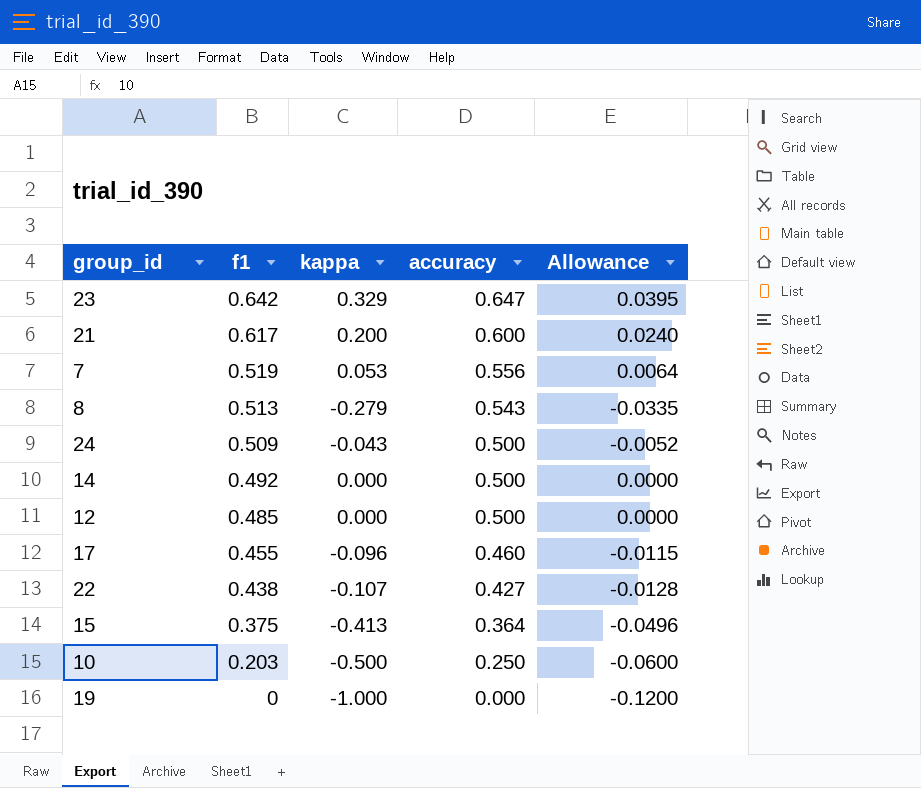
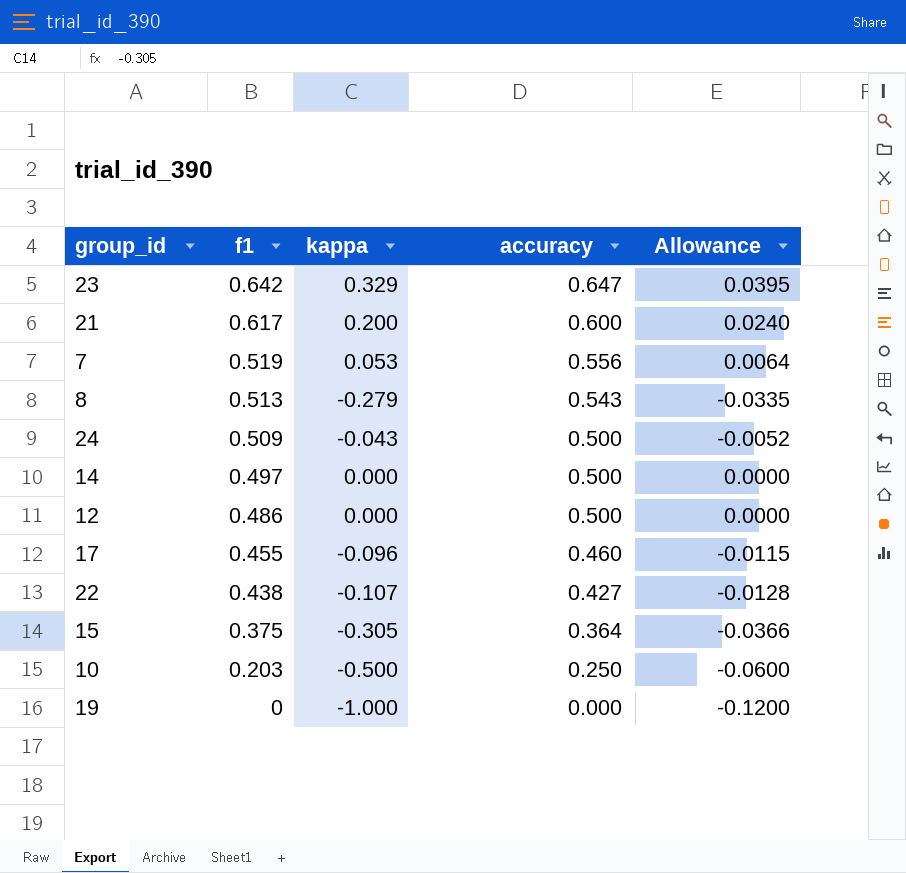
14 | f1: 0.492 -> 0.497
12 | f1: 0.485 -> 0.486
15 | kappa: -0.413 -> -0.305
15 | Allowance: -0.0496 -> -0.0366

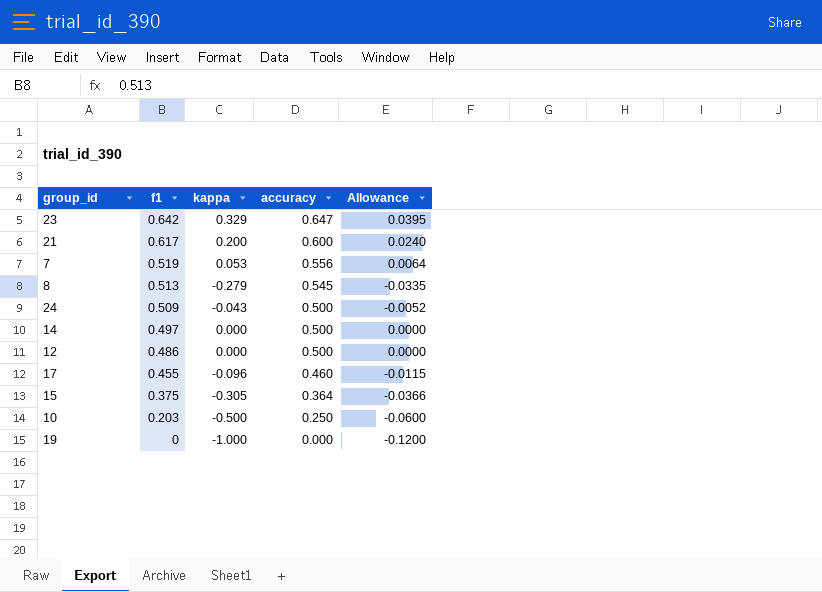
row 22: 0.438 | -0.107 | 0.427 | -0.0128 -> none
8 | accuracy: 0.543 -> 0.545

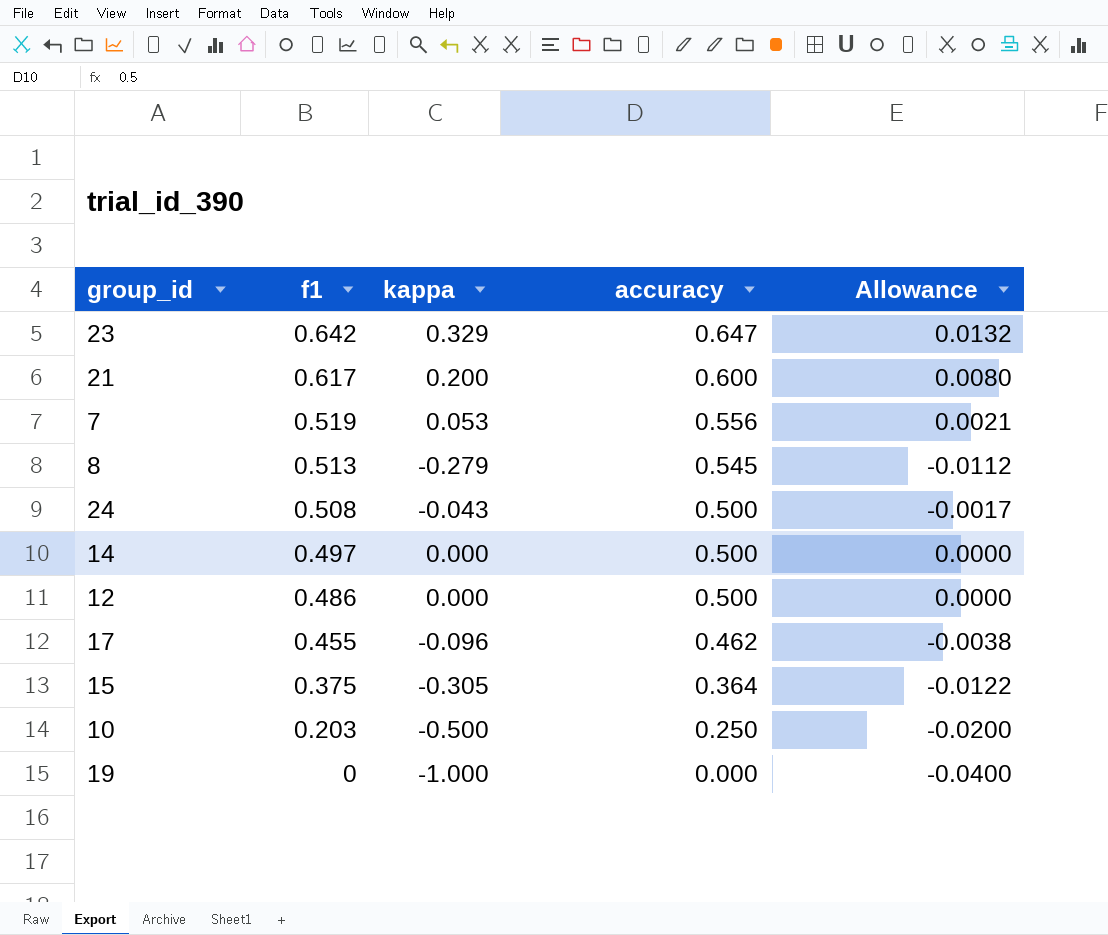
column Allowance | formula: [kappa] * 0.12 -> [kappa] * 0.04
24 | f1: 0.509 -> 0.508
17 | accuracy: 0.460 -> 0.462

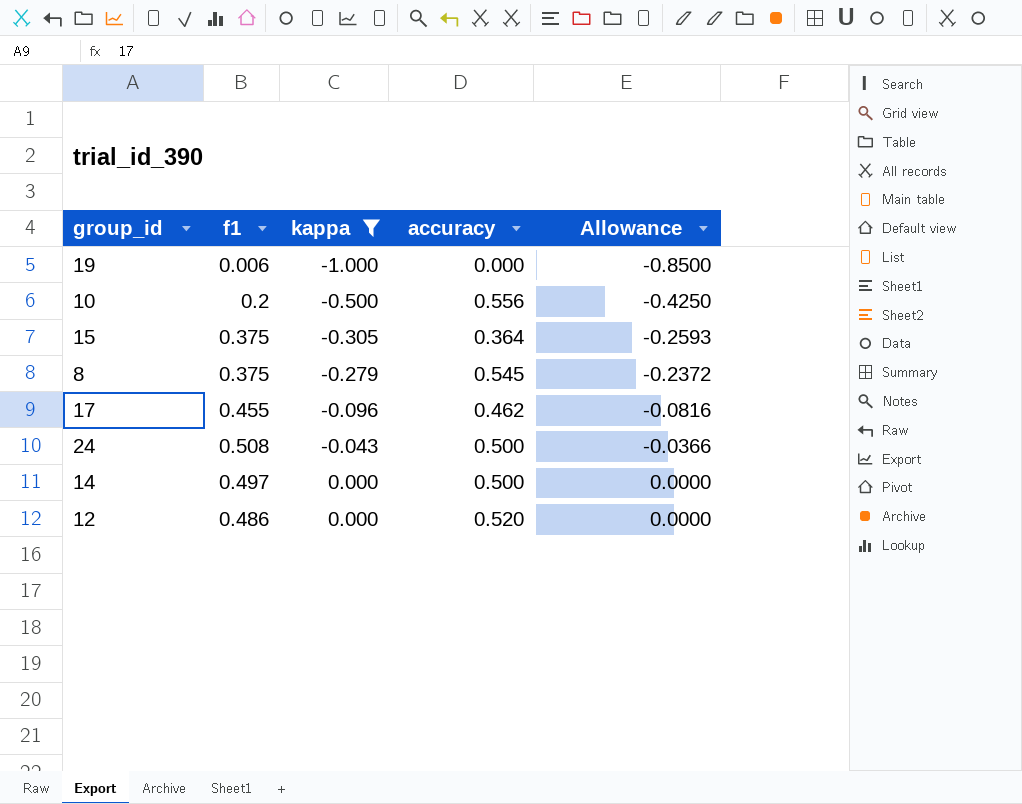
filter: none -> kappa <= 0.000
row order: f1 descending -> kappa ascending
column Allowance | formula: [kappa] * 0.04 -> [kappa] * 0.85
19 | f1: 0 -> 0.006
10 | f1: 0.203 -> 0.2
10 | accuracy: 0.250 -> 0.556
8 | f1: 0.513 -> 0.375
12 | accuracy: 0.500 -> 0.520

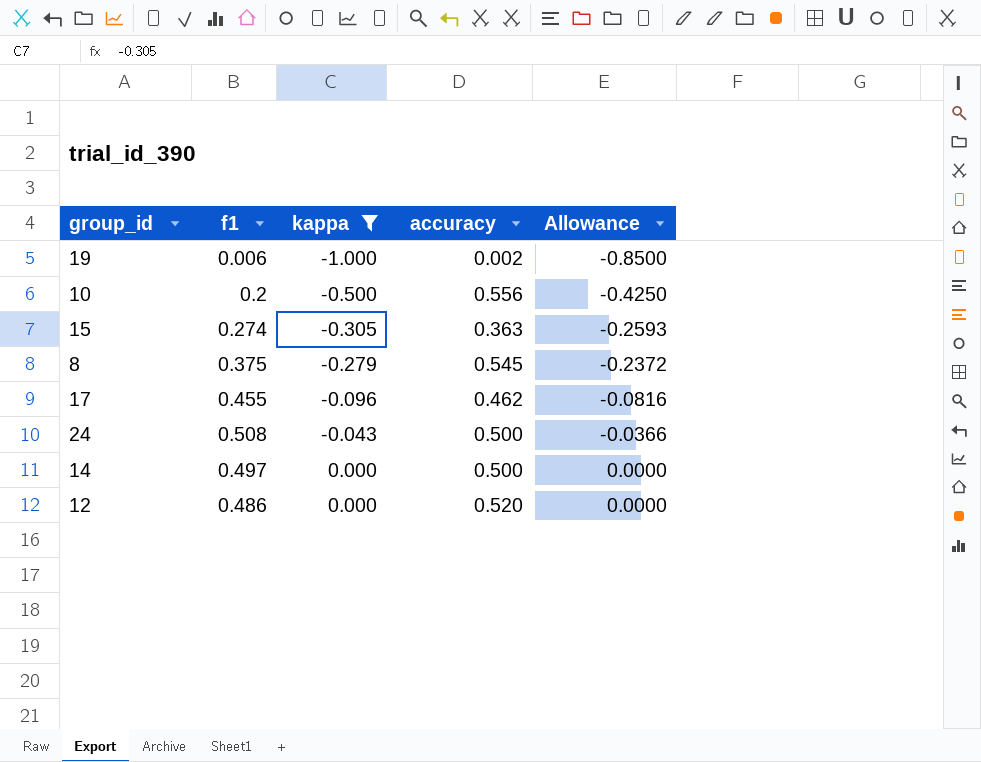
19 | accuracy: 0.000 -> 0.002
15 | f1: 0.375 -> 0.274
15 | accuracy: 0.364 -> 0.363

